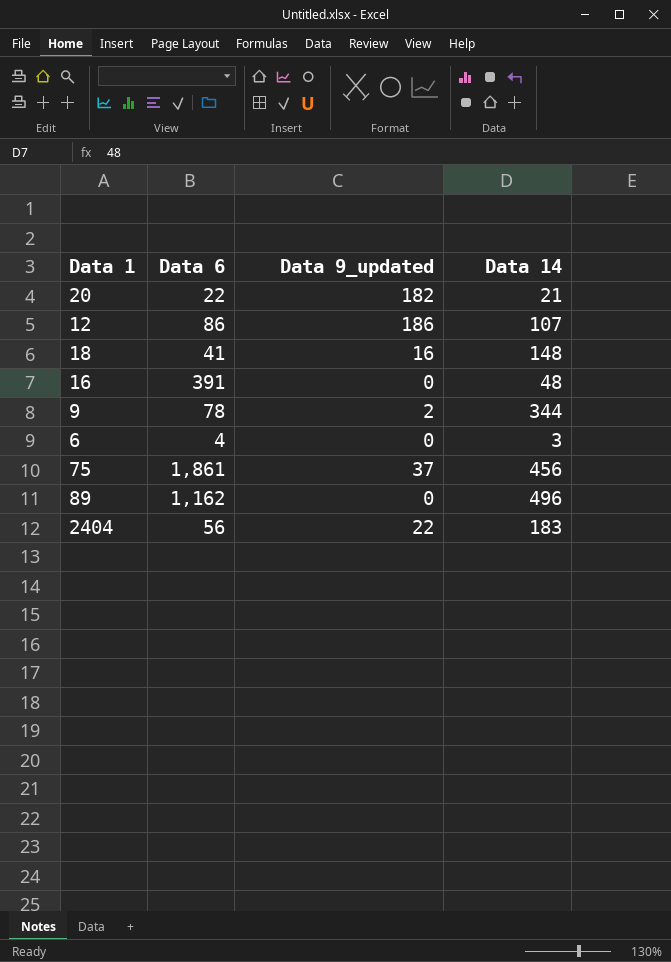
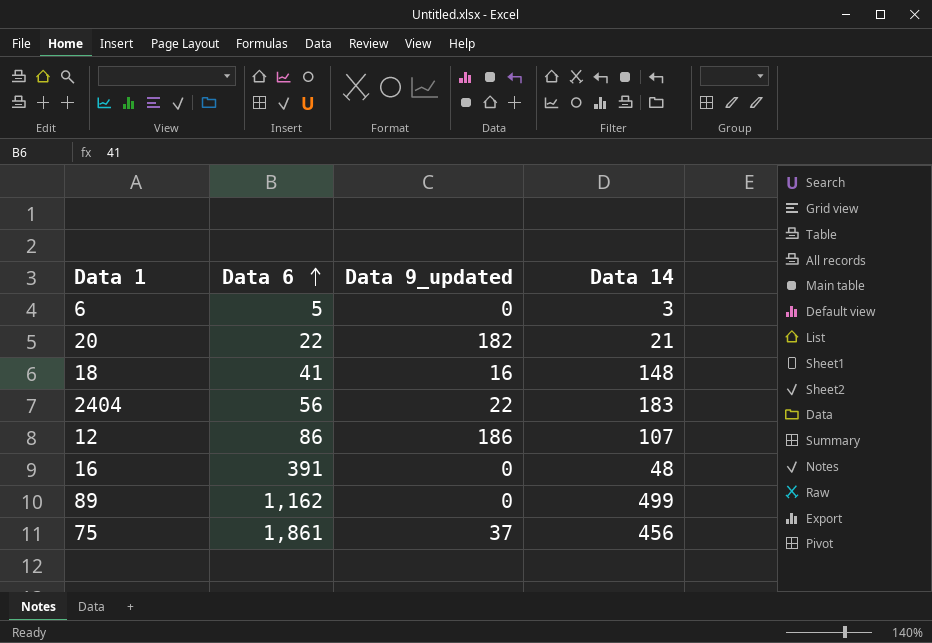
row order: none -> Data 6 ascending
row 9: 78 | 2 | 344 -> none
6 | Data 6: 4 -> 5
89 | Data 14: 496 -> 499

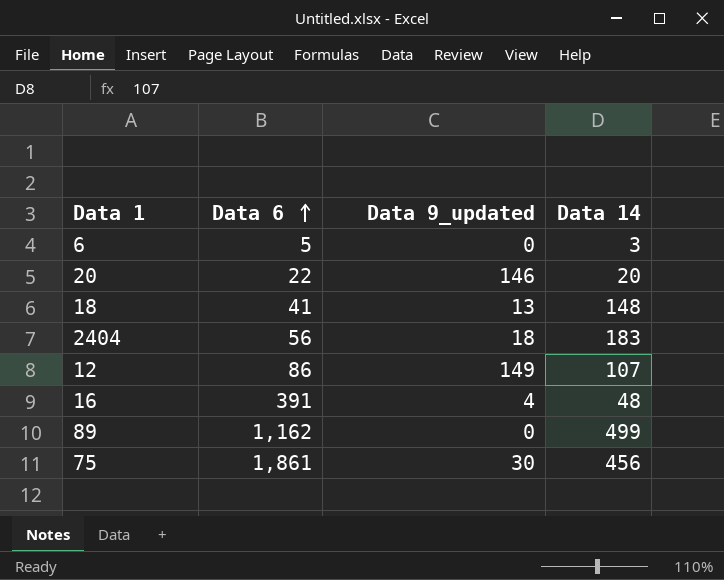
20 | Data 9_updated: 182 -> 146
20 | Data 14: 21 -> 20
18 | Data 9_updated: 16 -> 13
2404 | Data 9_updated: 22 -> 18
12 | Data 9_updated: 186 -> 149
16 | Data 9_updated: 0 -> 4
75 | Data 9_updated: 37 -> 30

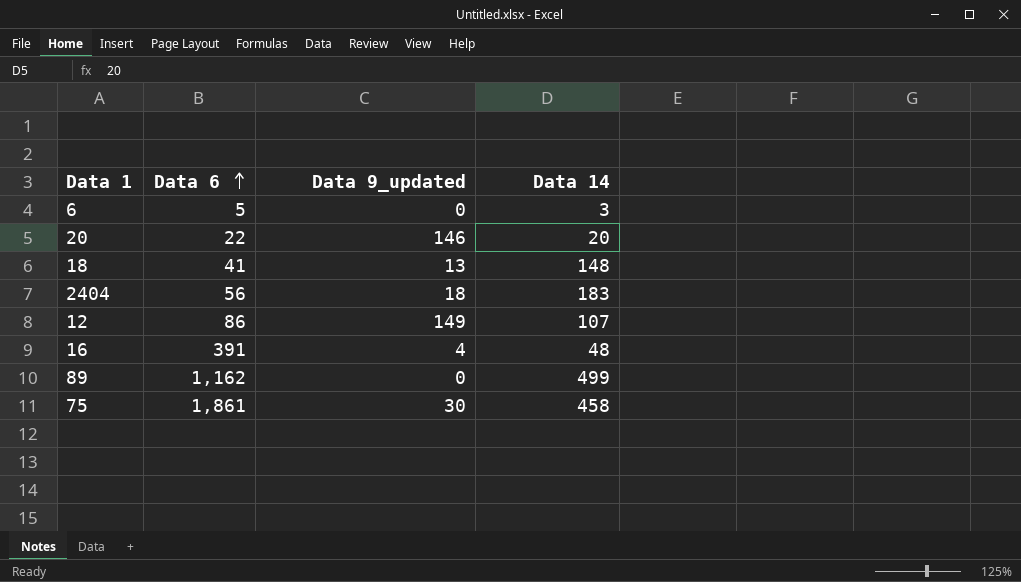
75 | Data 14: 456 -> 458

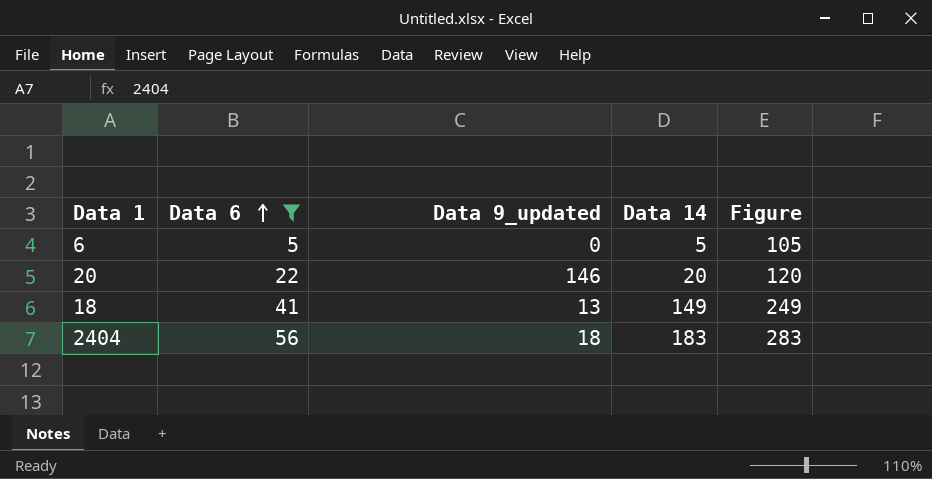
filter: none -> Data 6 <= 56
column Figure | formula: none -> [Data 14] + 100
6 | Data 14: 3 -> 5
18 | Data 14: 148 -> 149

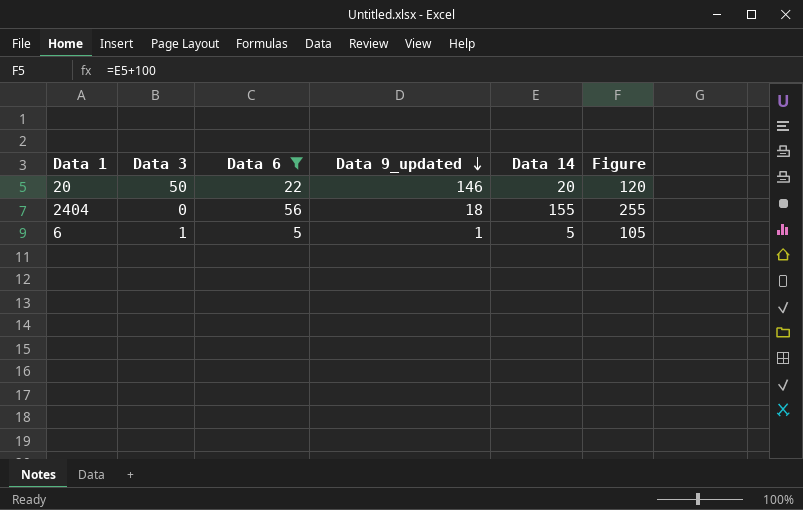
row order: Data 6 ascending -> Data 9_updated descending
column Data 3 | position: none -> 2
row 18: 41 | 13 | 149 | 249 -> none
2404 | Data 14: 183 -> 155
2404 | Figure: 283 -> 255
6 | Data 9_updated: 0 -> 1

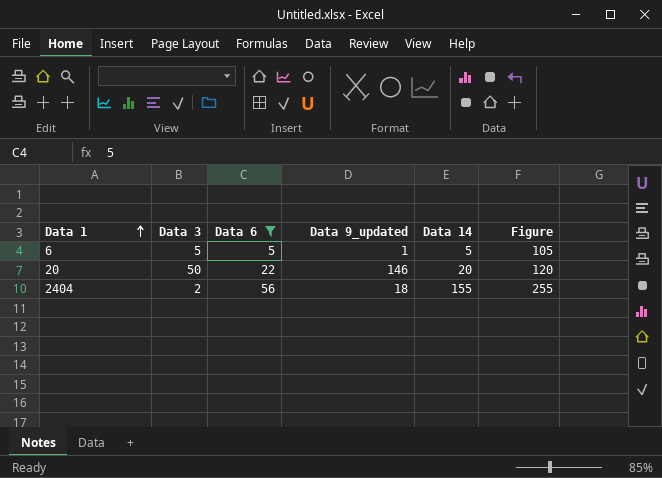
row order: Data 9_updated descending -> Data 1 ascending
6 | Data 3: 1 -> 5
2404 | Data 3: 0 -> 2

